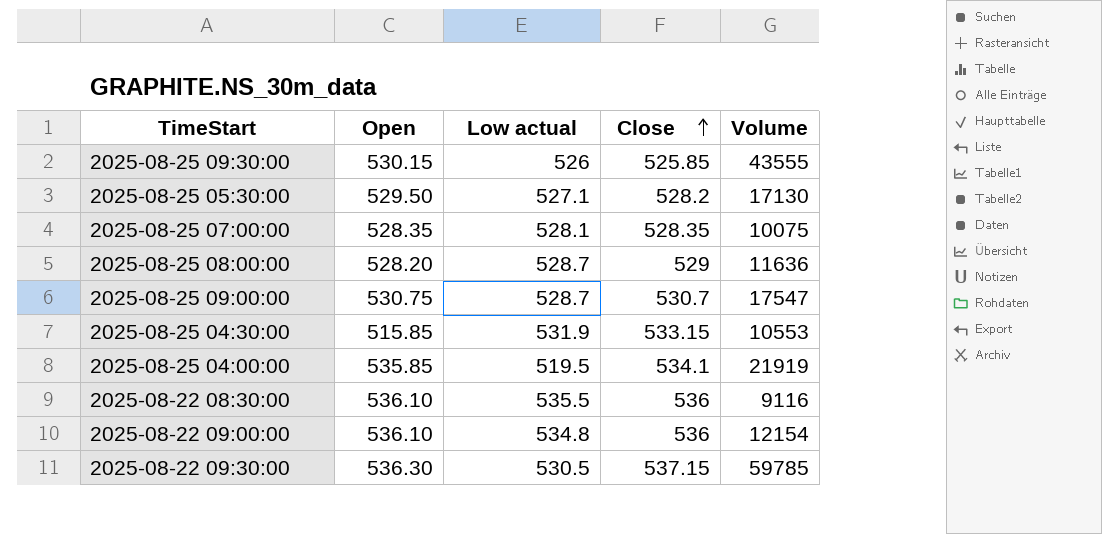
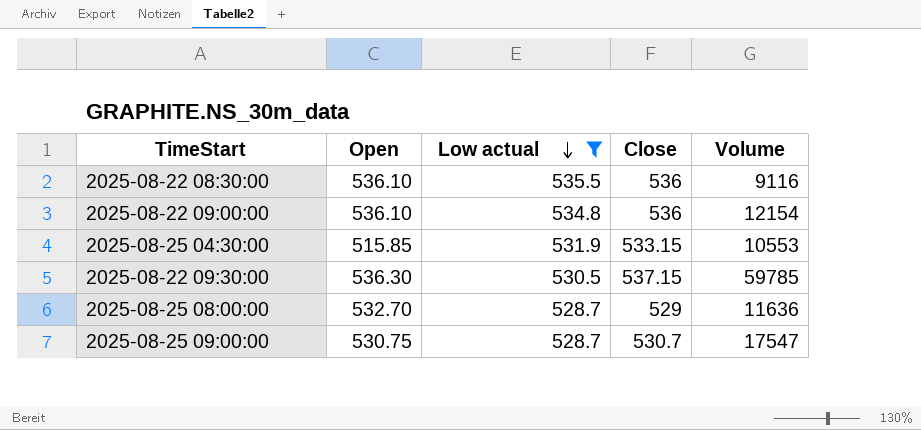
filter: none -> Low actual >= 528.7
row order: Close ascending -> Low actual descending
2025-08-25 08:00:00 | Open: 528.20 -> 532.70

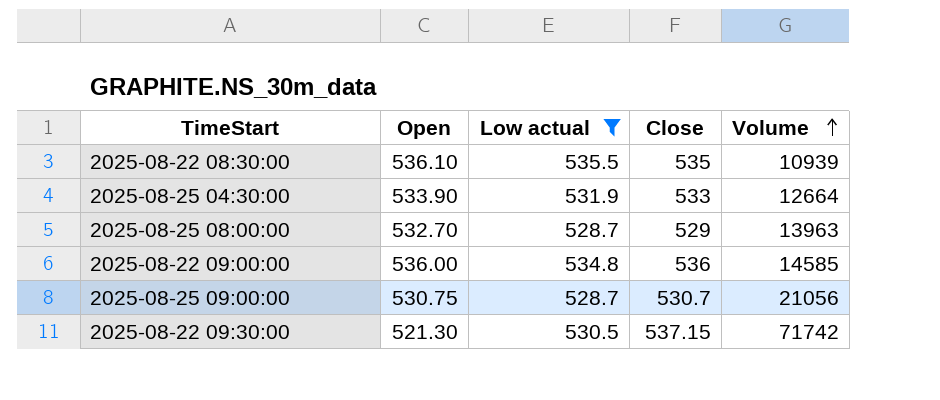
row order: Low actual descending -> Volume ascending
2025-08-22 08:30:00 | Close: 536 -> 535
2025-08-22 08:30:00 | Volume: 9116 -> 10939
2025-08-25 04:30:00 | Open: 515.85 -> 533.90
2025-08-25 04:30:00 | Close: 533.15 -> 533
2025-08-25 04:30:00 | Volume: 10553 -> 12664
2025-08-25 08:00:00 | Volume: 11636 -> 13963
2025-08-22 09:00:00 | Open: 536.10 -> 536.00
2025-08-22 09:00:00 | Volume: 12154 -> 14585
2025-08-25 09:00:00 | Volume: 17547 -> 21056
2025-08-22 09:30:00 | Open: 536.30 -> 521.30
2025-08-22 09:30:00 | Volume: 59785 -> 71742

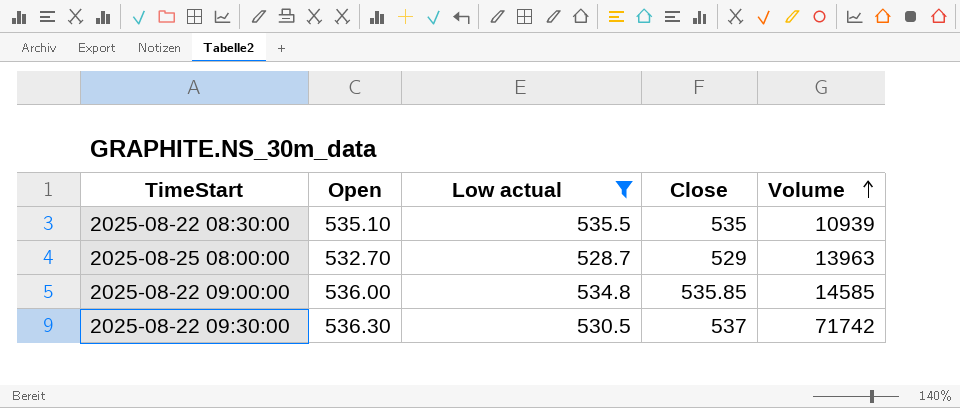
row 2025-08-25 04:30:00: 533.90 | 531.9 | 533 | 12664 -> none
row 2025-08-25 09:00:00: 530.75 | 528.7 | 530.7 | 21056 -> none
2025-08-22 08:30:00 | Open: 536.10 -> 535.10
2025-08-22 09:00:00 | Close: 536 -> 535.85
2025-08-22 09:30:00 | Open: 521.30 -> 536.30
2025-08-22 09:30:00 | Close: 537.15 -> 537

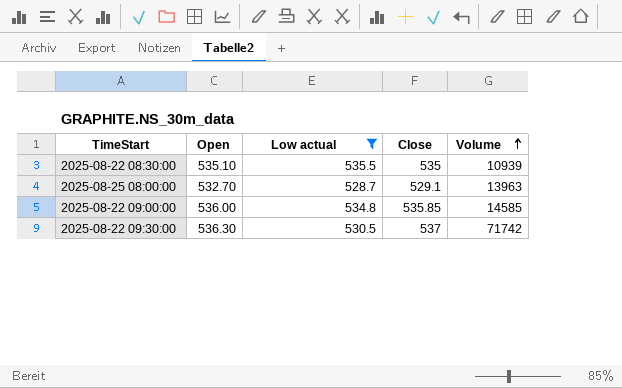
2025-08-25 08:00:00 | Close: 529 -> 529.1

